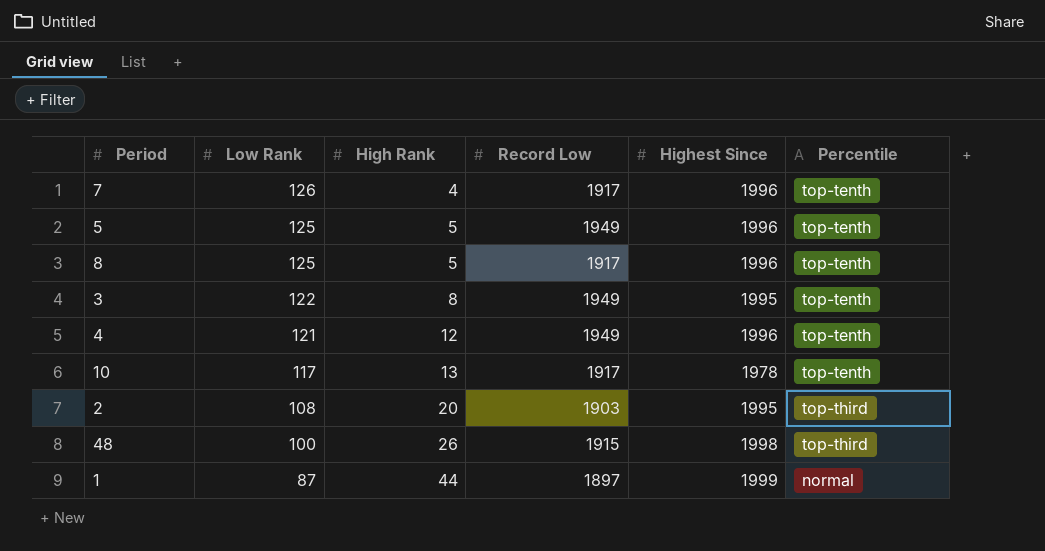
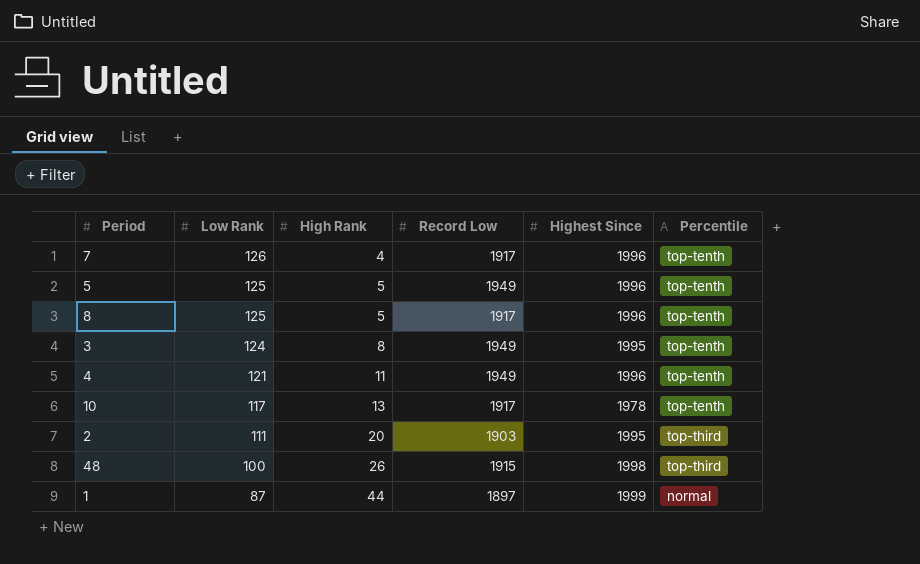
3 | Low Rank: 122 -> 124
4 | High Rank: 12 -> 11
2 | Low Rank: 108 -> 111

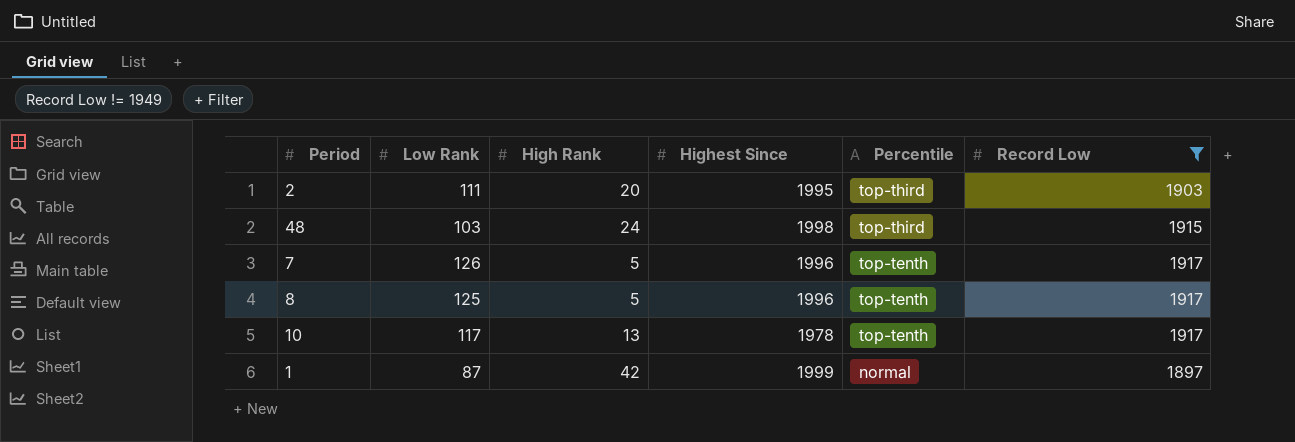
filter: none -> Record Low != 1949
row order: Low Rank descending -> Percentile descending
column Record Low | position: 4 -> 6
48 | Low Rank: 100 -> 103
48 | High Rank: 26 -> 24
7 | High Rank: 4 -> 5
1 | High Rank: 44 -> 42

